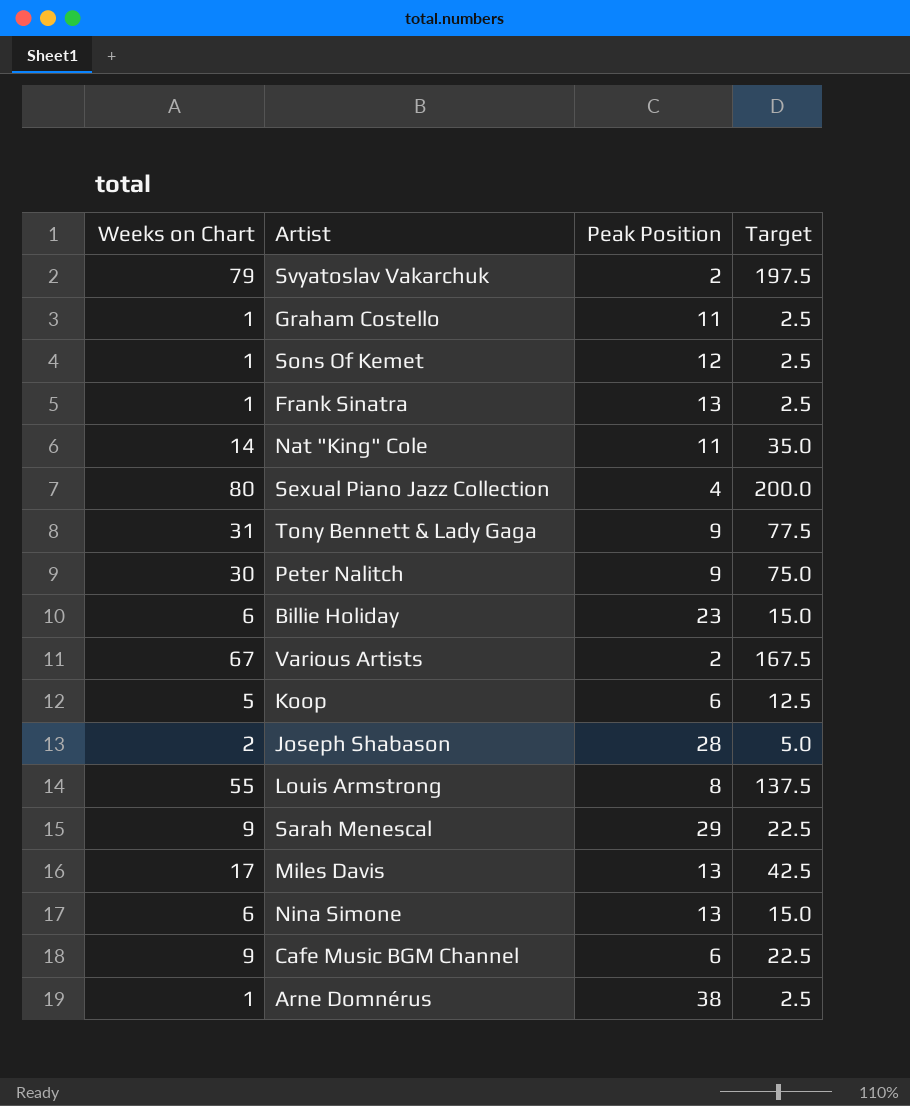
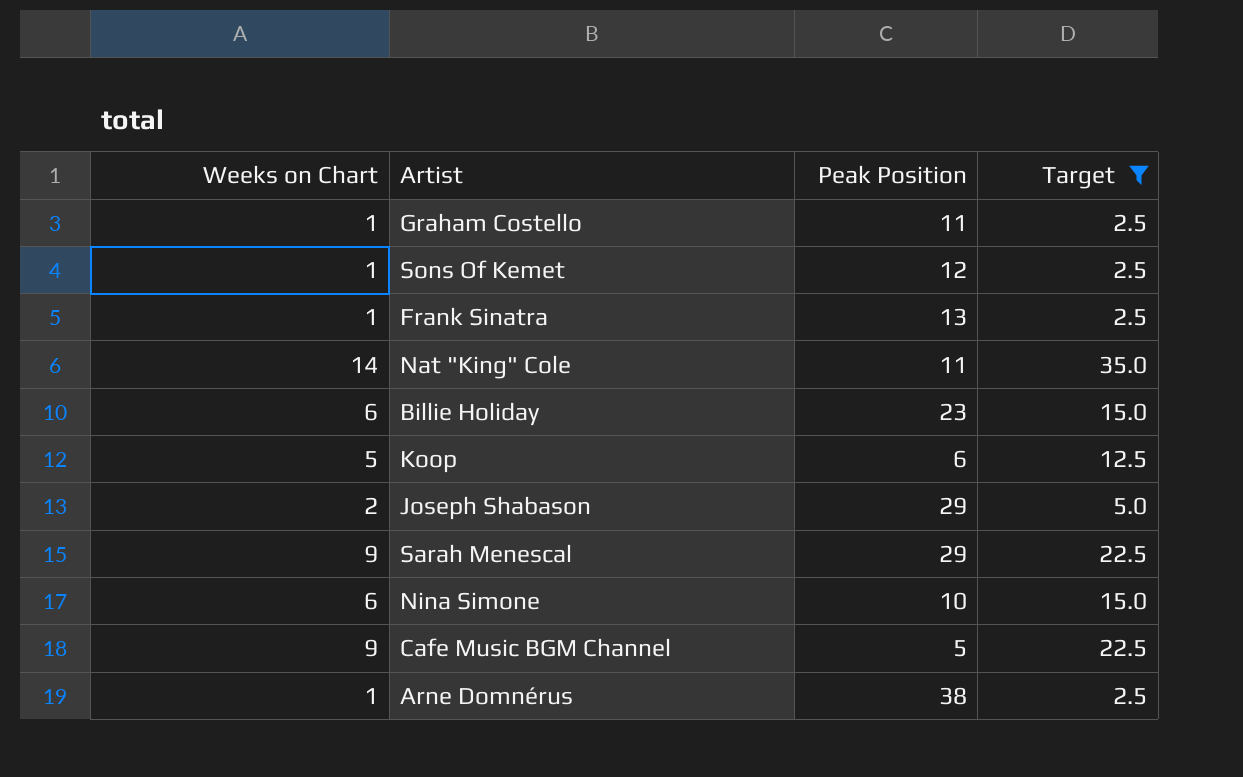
filter: none -> Target <= 35.0
Joseph Shabason | Peak Position: 28 -> 29
Nina Simone | Peak Position: 13 -> 10
Cafe Music BGM Channel | Peak Position: 6 -> 5

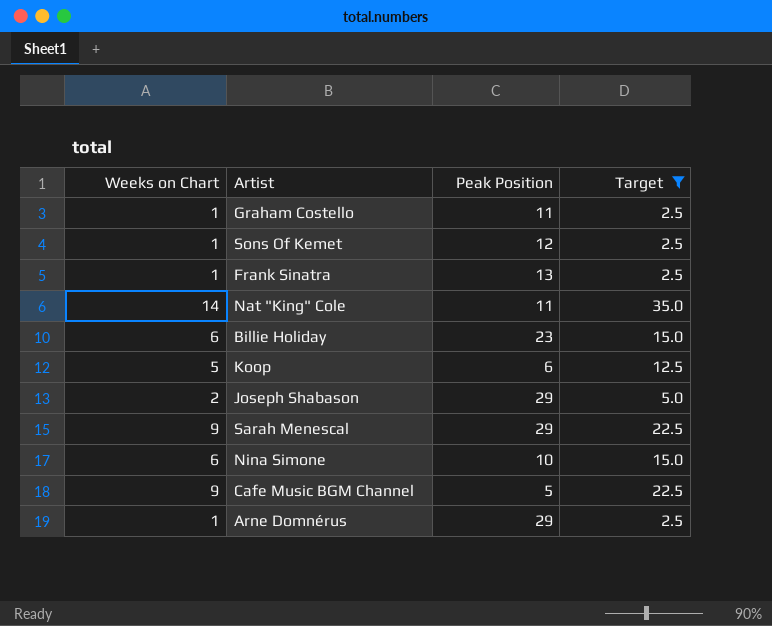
Arne Domnérus | Peak Position: 38 -> 29

